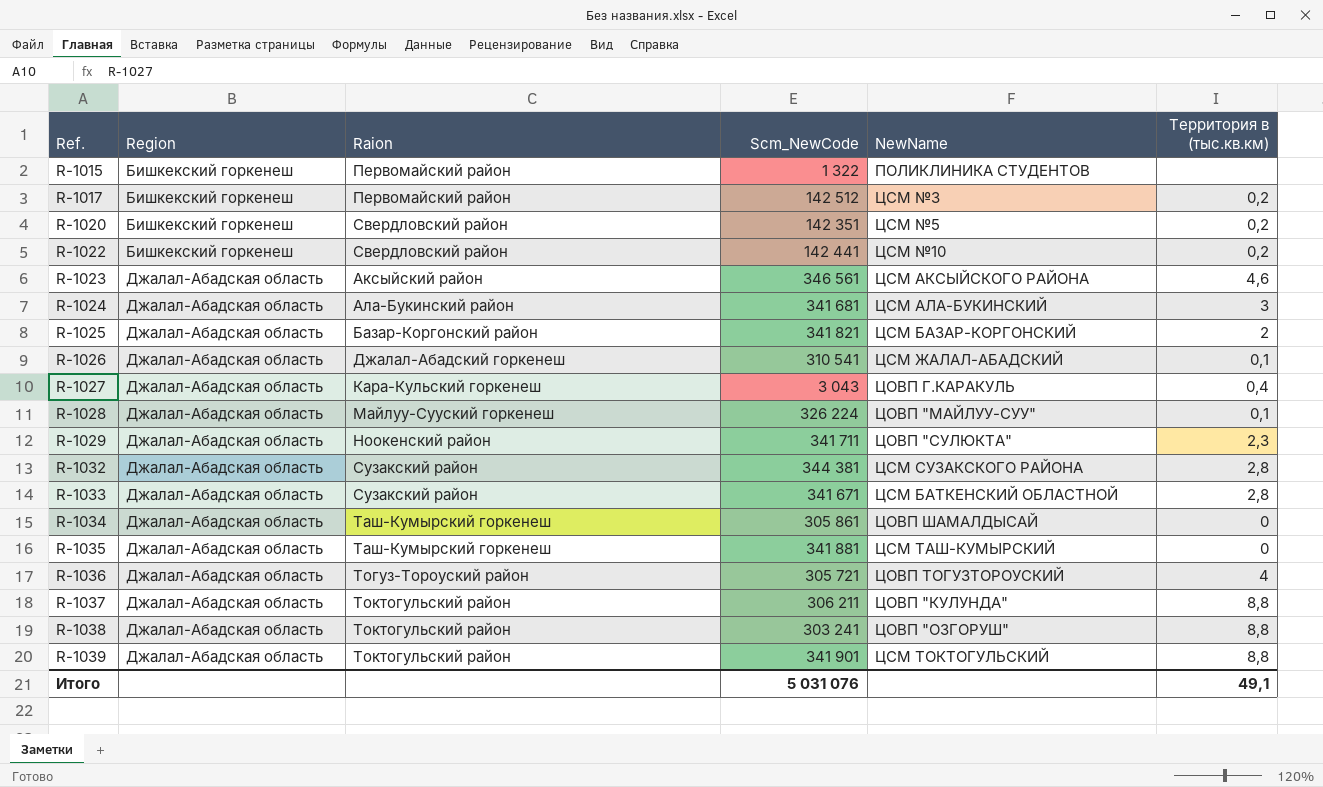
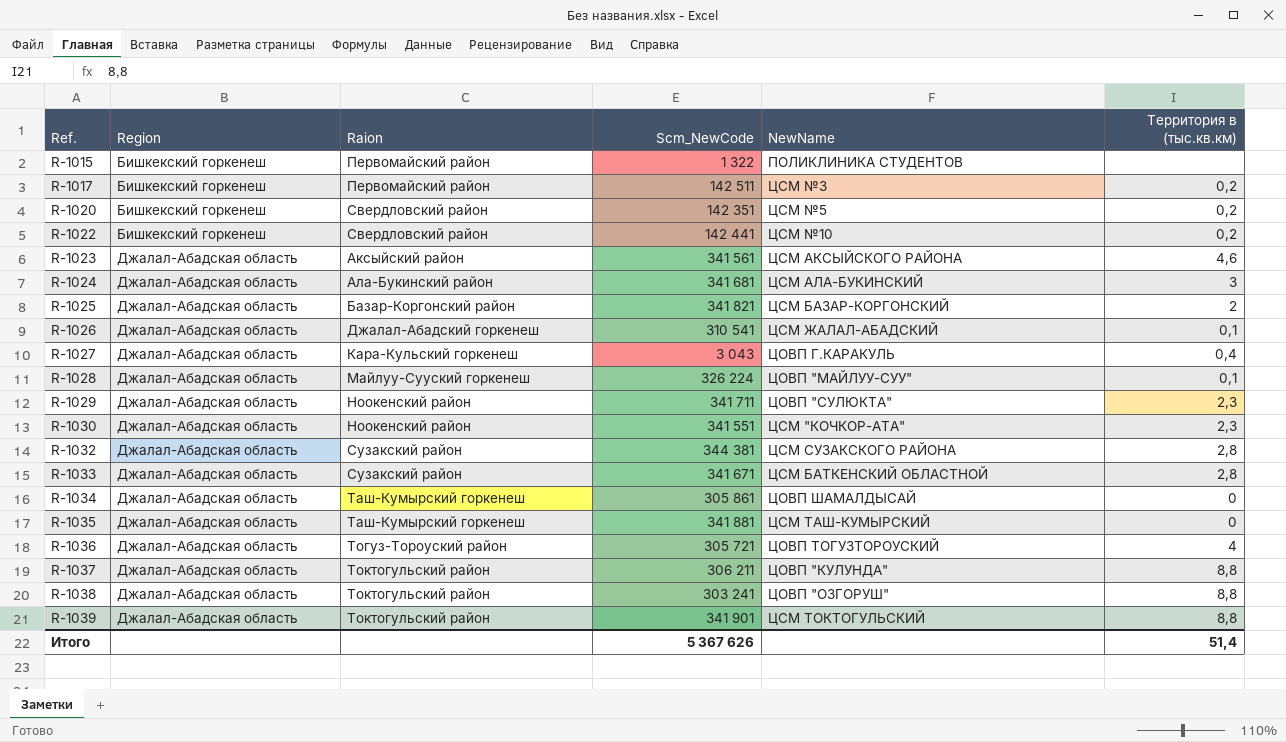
R-1017 | Scm_NewCode: 142 512 -> 142 511
R-1023 | Scm_NewCode: 346 561 -> 341 561
row R-1030: none -> Джалал-Абадская область | Ноокенский район | 341 551 | ЦСМ "КОЧКОР-АТА" | 2,3
Итого | Scm_NewCode: 5 031 076 -> 5 367 626
Итого | Территория в (тыс.кв.км): 49,1 -> 51,4

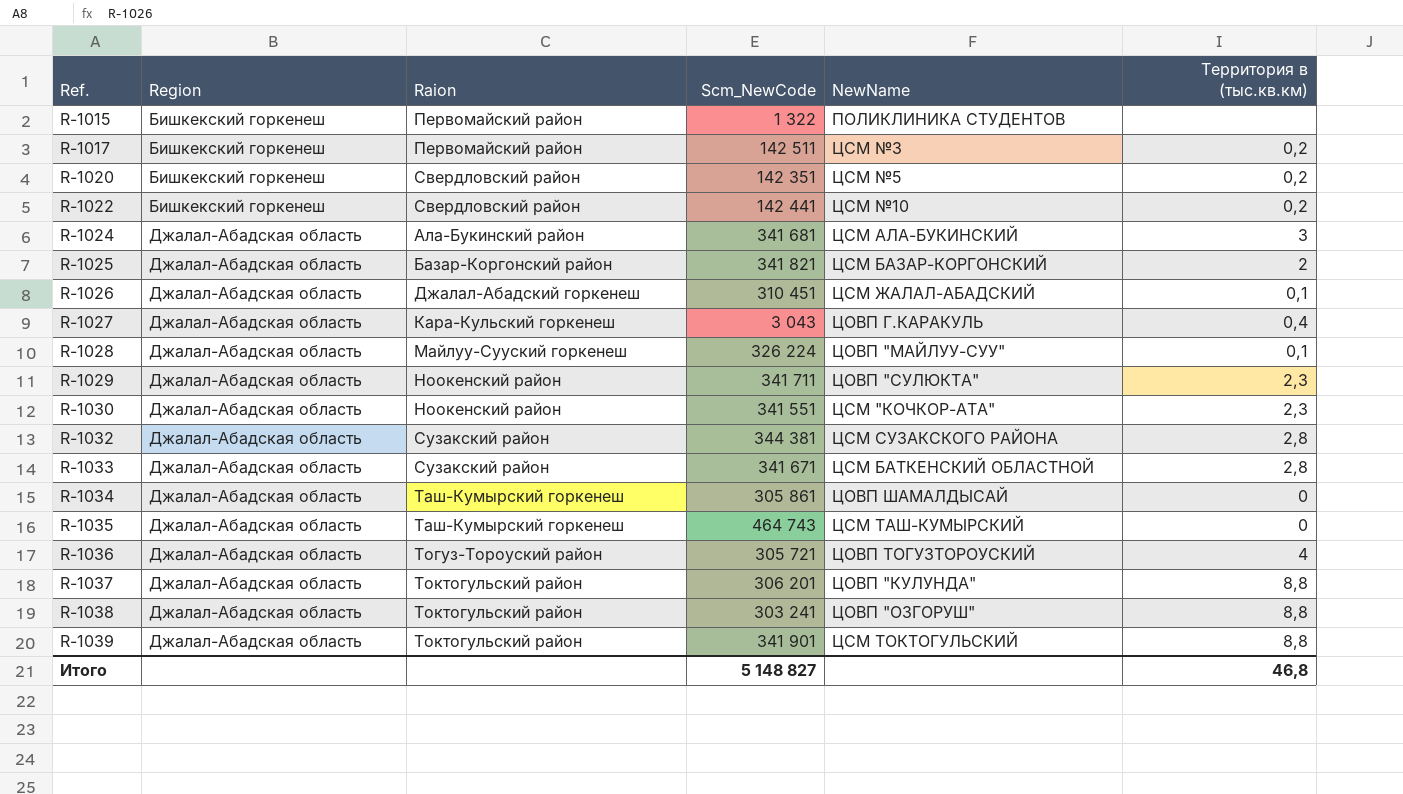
row R-1023: Джалал-Абадская область | Аксыйский район | 341 561 | ЦСМ АКСЫЙСКОГО РАЙОНА | 4,6 -> none
R-1026 | Scm_NewCode: 310 541 -> 310 451
R-1035 | Scm_NewCode: 341 881 -> 464 743
R-1037 | Scm_NewCode: 306 211 -> 306 201
Итого | Scm_NewCode: 5 367 626 -> 5 148 827
Итого | Территория в (тыс.кв.км): 51,4 -> 46,8

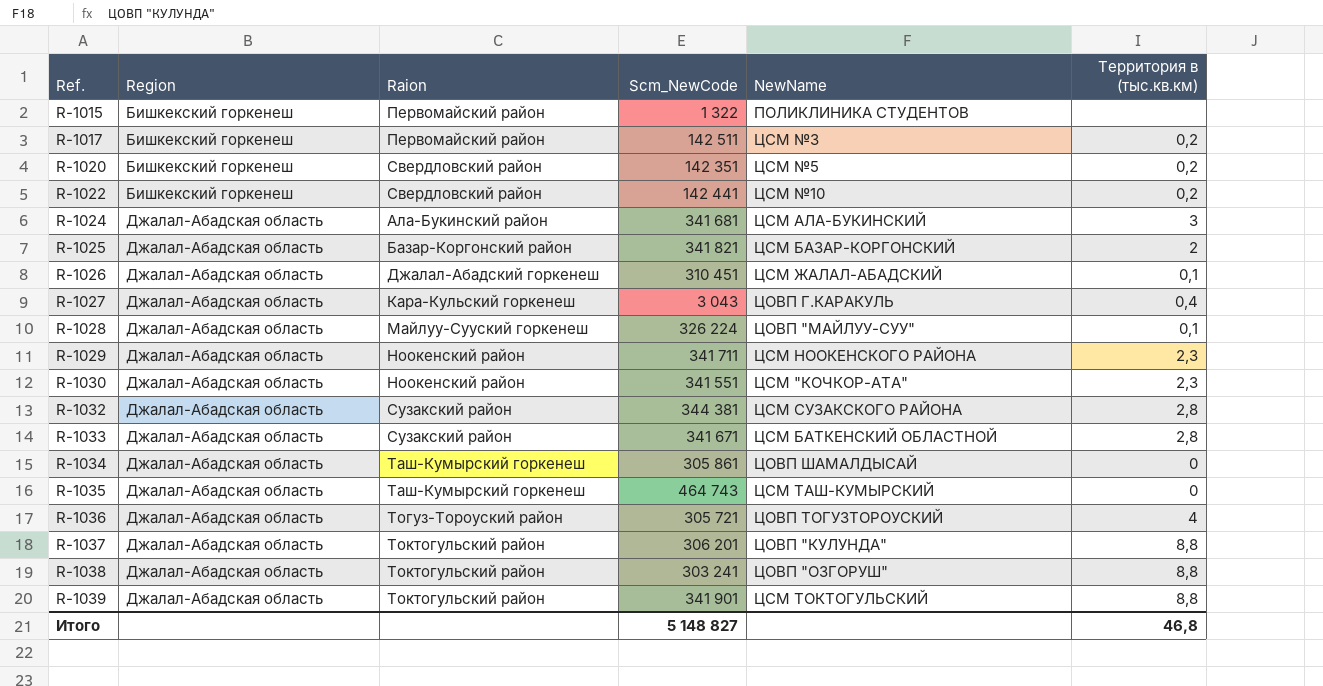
R-1029 | NewName: ЦОВП "СУЛЮКТА" -> ЦСМ НООКЕНСКОГО РАЙОНА

